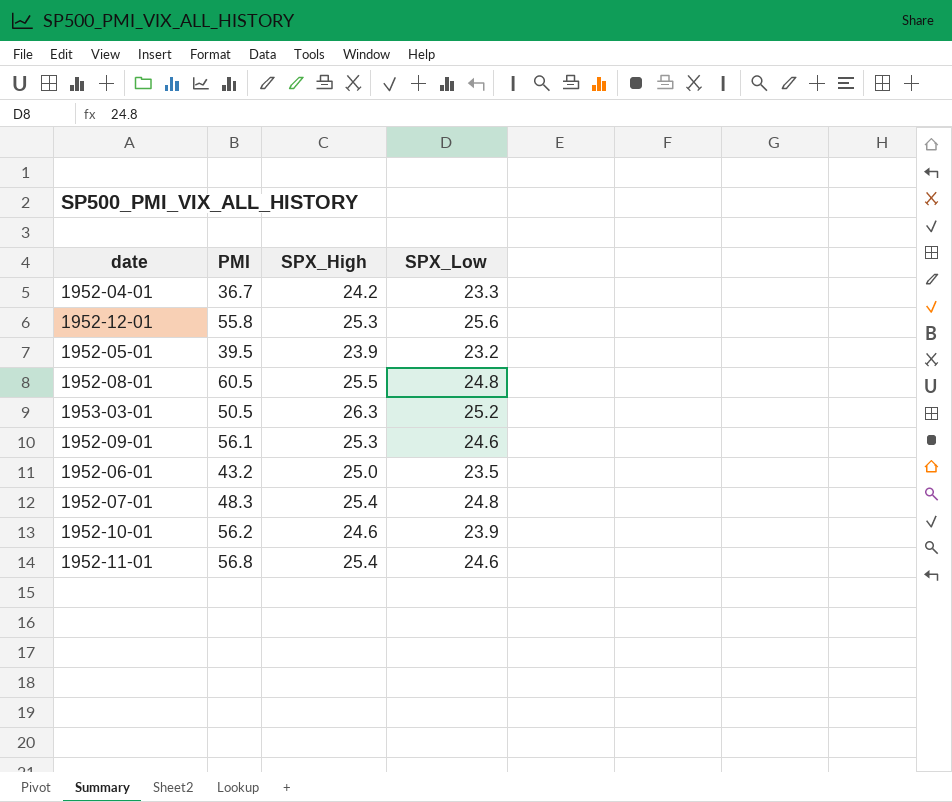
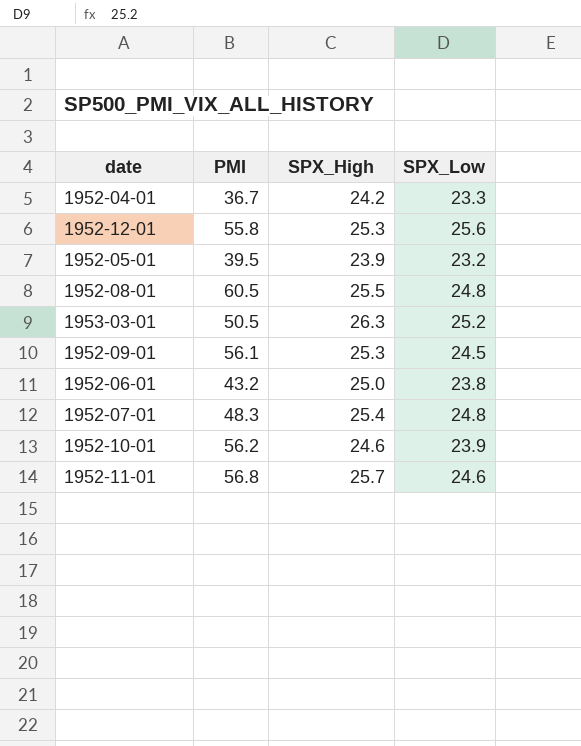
1952-09-01 | SPX_Low: 24.6 -> 24.5
1952-06-01 | SPX_Low: 23.5 -> 23.8
1952-11-01 | SPX_High: 25.4 -> 25.7

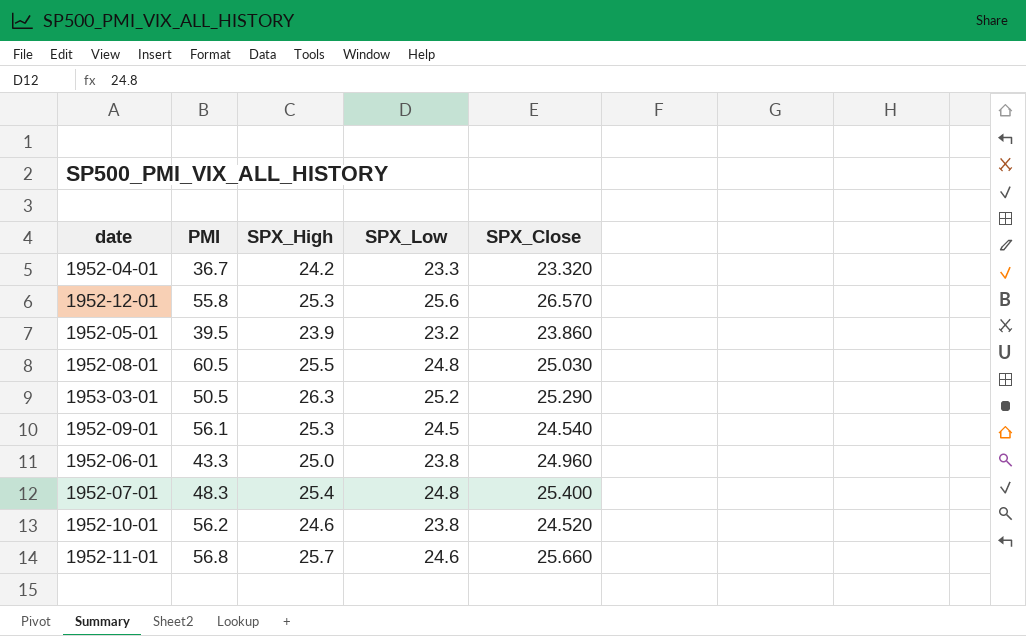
column SPX_Close | position: none -> 5
1952-06-01 | PMI: 43.2 -> 43.3
1952-10-01 | SPX_Low: 23.9 -> 23.8

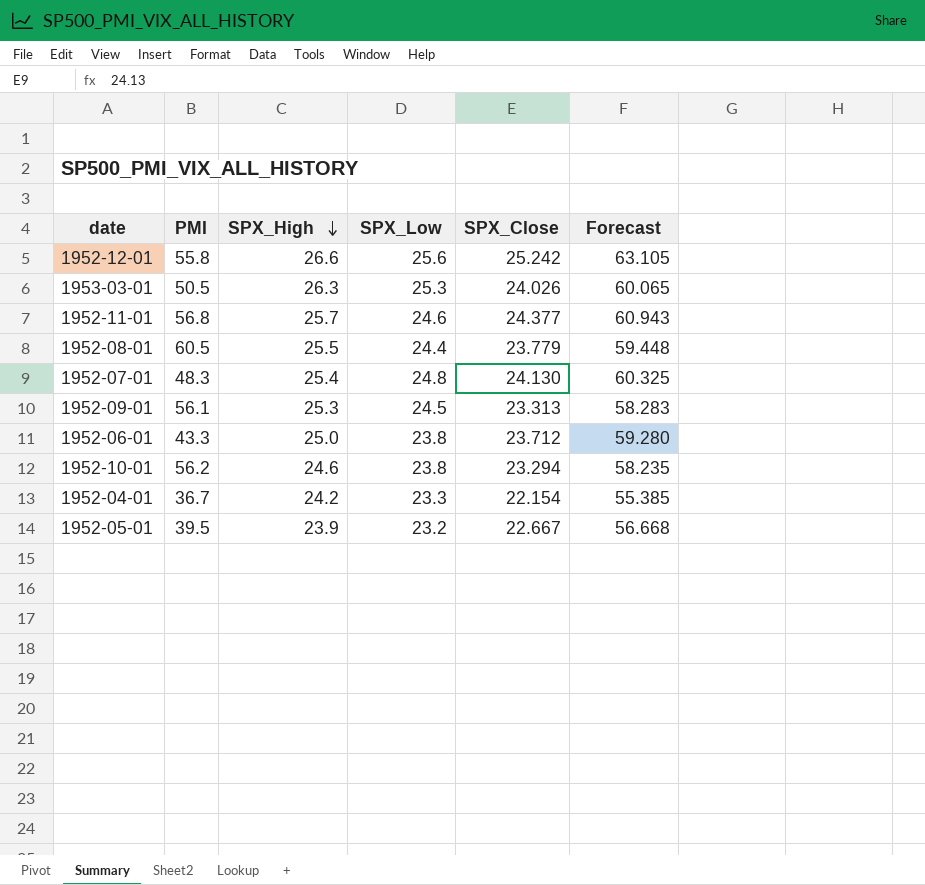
row order: none -> SPX_High descending
column Forecast | formula: none -> [SPX_Close] * 2.5
1952-12-01 | SPX_High: 25.3 -> 26.6
1952-12-01 | SPX_Close: 26.570 -> 25.242
1953-03-01 | SPX_Low: 25.2 -> 25.3
1953-03-01 | SPX_Close: 25.290 -> 24.026
1952-11-01 | SPX_Close: 25.660 -> 24.377
1952-08-01 | SPX_Low: 24.8 -> 24.4
1952-08-01 | SPX_Close: 25.030 -> 23.779
1952-07-01 | SPX_Close: 25.400 -> 24.130
1952-09-01 | SPX_Close: 24.540 -> 23.313
1952-06-01 | SPX_Close: 24.960 -> 23.712
1952-10-01 | SPX_Close: 24.520 -> 23.294
1952-04-01 | SPX_Close: 23.320 -> 22.154
1952-05-01 | SPX_Close: 23.860 -> 22.667

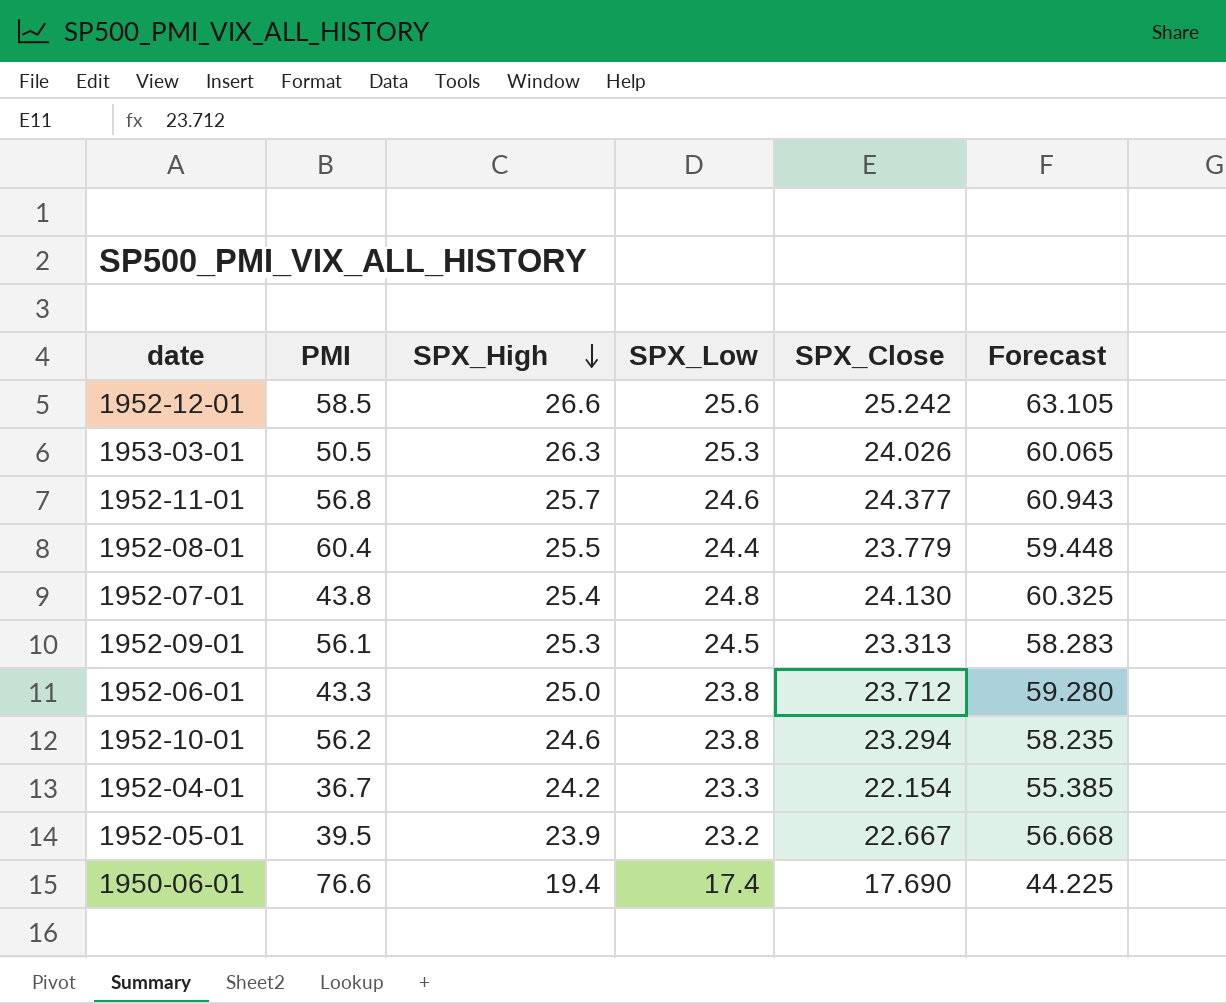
1952-12-01 | PMI: 55.8 -> 58.5
1952-08-01 | PMI: 60.5 -> 60.4
1952-07-01 | PMI: 48.3 -> 43.8
row 1950-06-01: none -> 76.6 | 19.4 | 17.4 | 17.690 | 44.225

